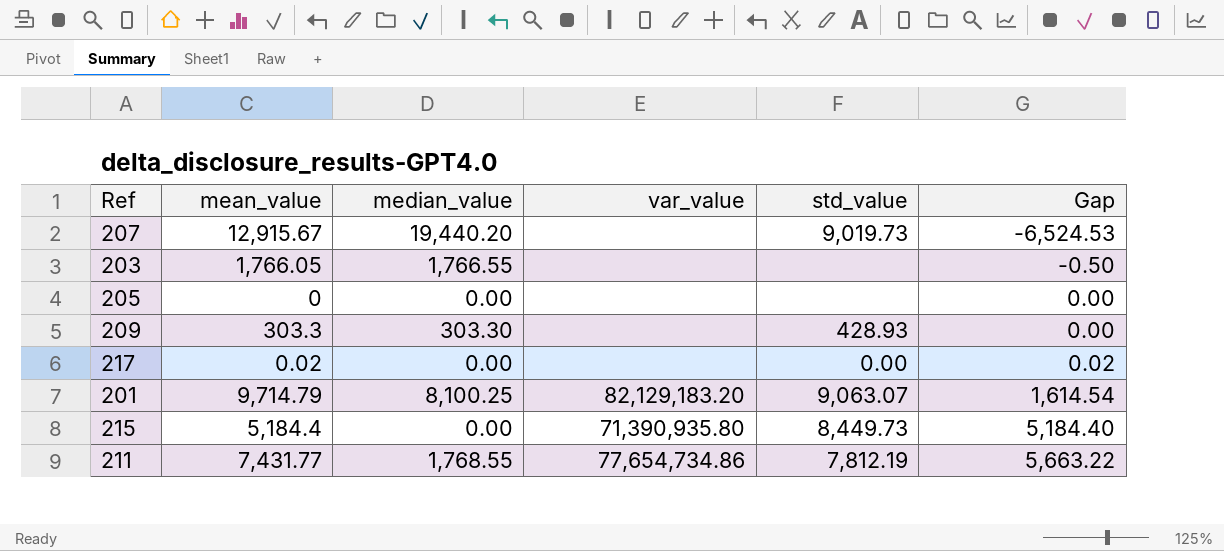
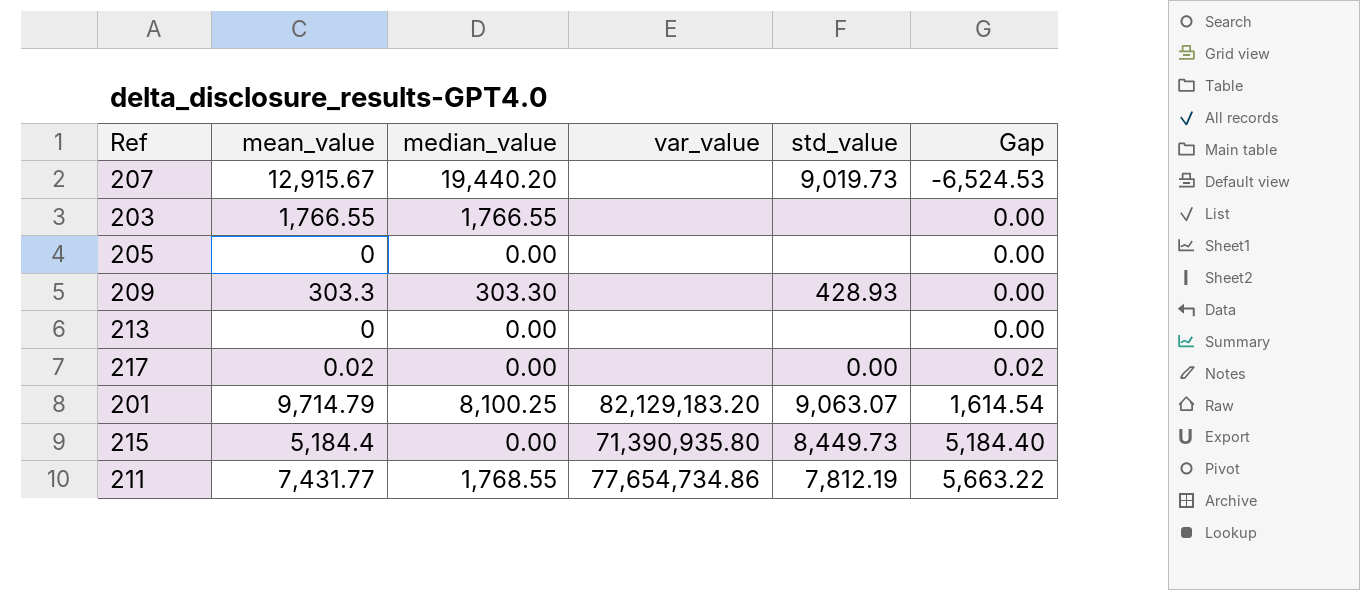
203 | mean_value: 1,766.05 -> 1,766.55
203 | Gap: -0.50 -> 0.00
row 213: none -> 0 | 0.00 | none | none | 0.00

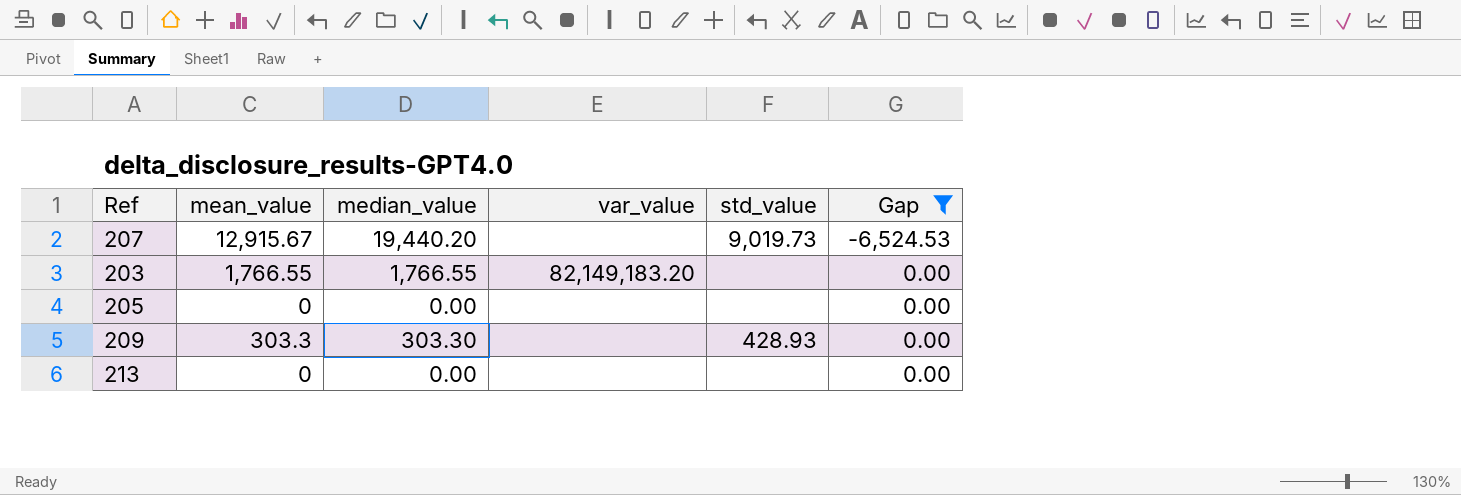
filter: none -> Gap <= 0.00
203 | var_value: none -> 82,149,183.20

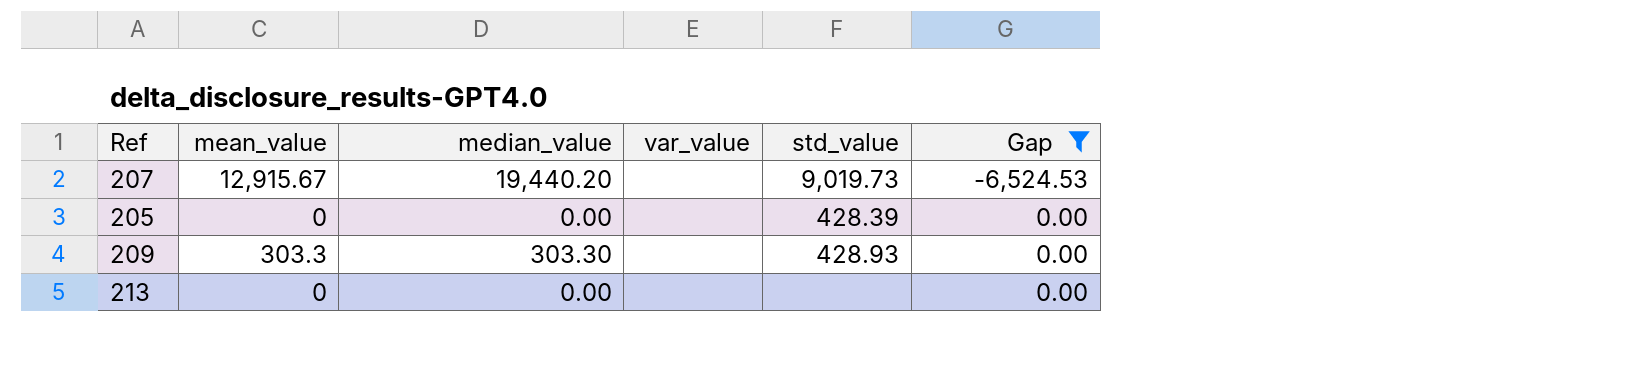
row 203: 1,766.55 | 1,766.55 | 82,149,183.20 | none | 0.00 -> none
205 | std_value: none -> 428.39

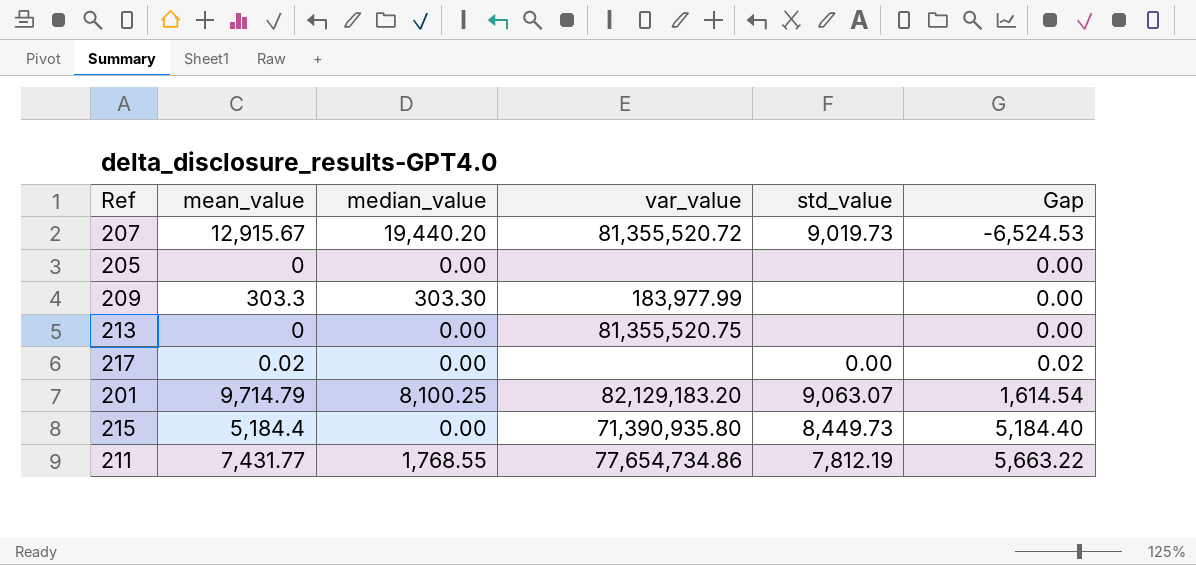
filter: Gap <= 0.00 -> none
207 | var_value: none -> 81,355,520.72
205 | std_value: 428.39 -> none
209 | var_value: none -> 183,977.99
209 | std_value: 428.93 -> none
213 | var_value: none -> 81,355,520.75

